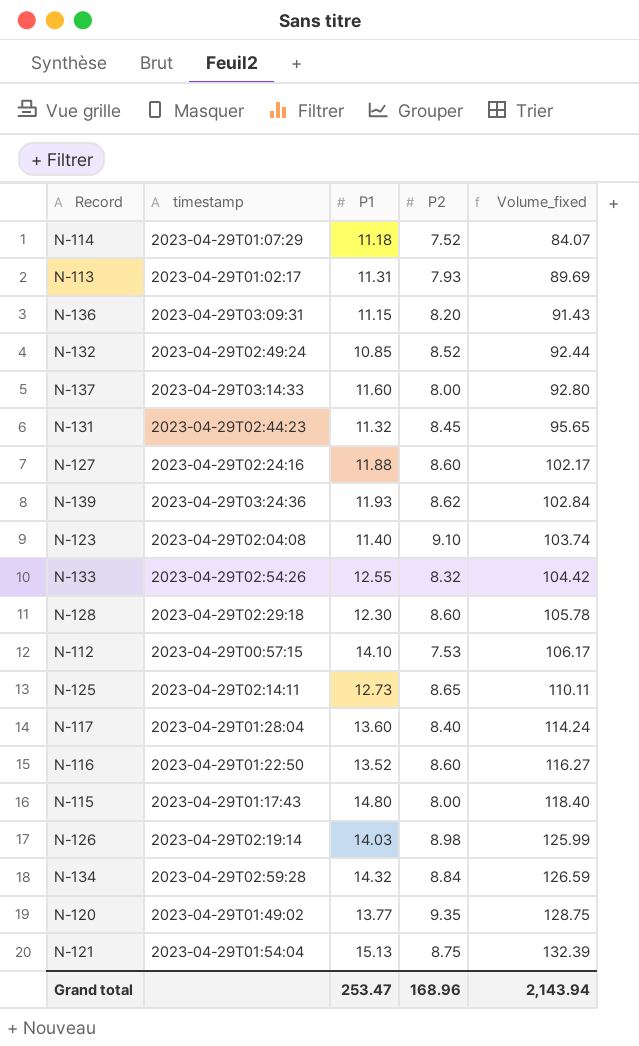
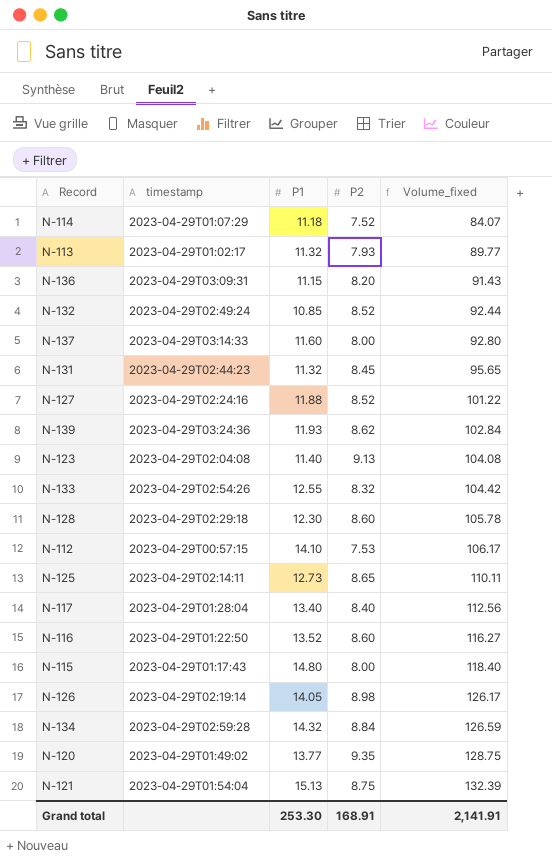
N-113 | P1: 11.31 -> 11.32
N-113 | Volume_fixed: 89.69 -> 89.77
N-127 | P2: 8.60 -> 8.52
N-127 | Volume_fixed: 102.17 -> 101.22
N-123 | P2: 9.10 -> 9.13
N-123 | Volume_fixed: 103.74 -> 104.08
N-117 | P1: 13.60 -> 13.40
N-117 | Volume_fixed: 114.24 -> 112.56
N-126 | P1: 14.03 -> 14.05
N-126 | Volume_fixed: 125.99 -> 126.17
Grand total | P1: 253.47 -> 253.30
Grand total | P2: 168.96 -> 168.91
Grand total | Volume_fixed: 2,143.94 -> 2,141.91

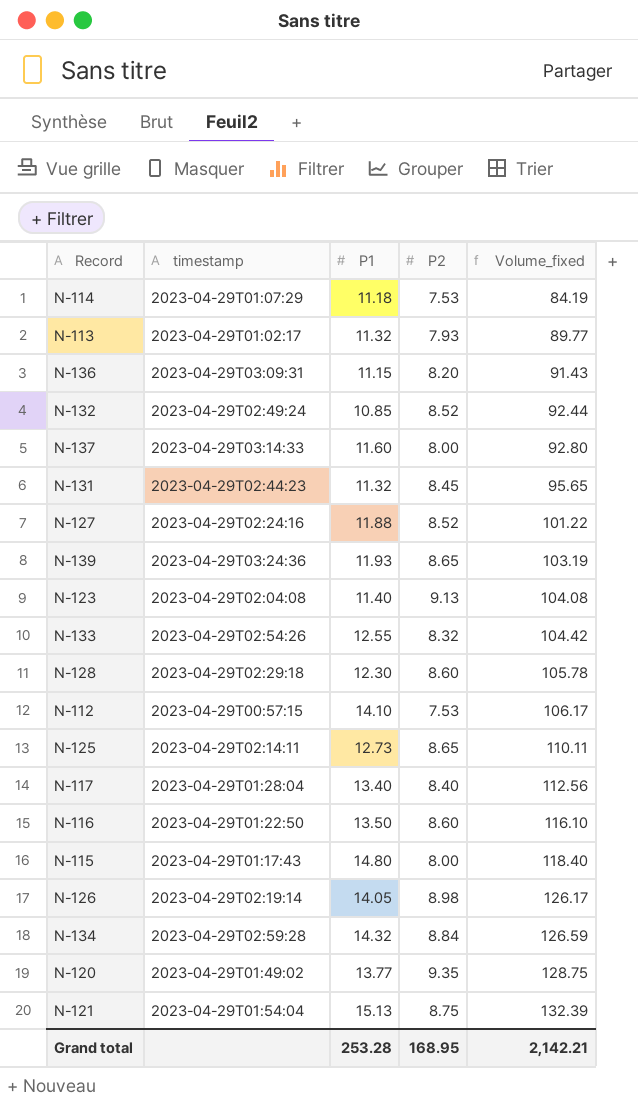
N-114 | P2: 7.52 -> 7.53
N-114 | Volume_fixed: 84.07 -> 84.19
N-139 | P2: 8.62 -> 8.65
N-139 | Volume_fixed: 102.84 -> 103.19
N-116 | P1: 13.52 -> 13.50
N-116 | Volume_fixed: 116.27 -> 116.10
Grand total | P1: 253.30 -> 253.28
Grand total | P2: 168.91 -> 168.95
Grand total | Volume_fixed: 2,141.91 -> 2,142.21

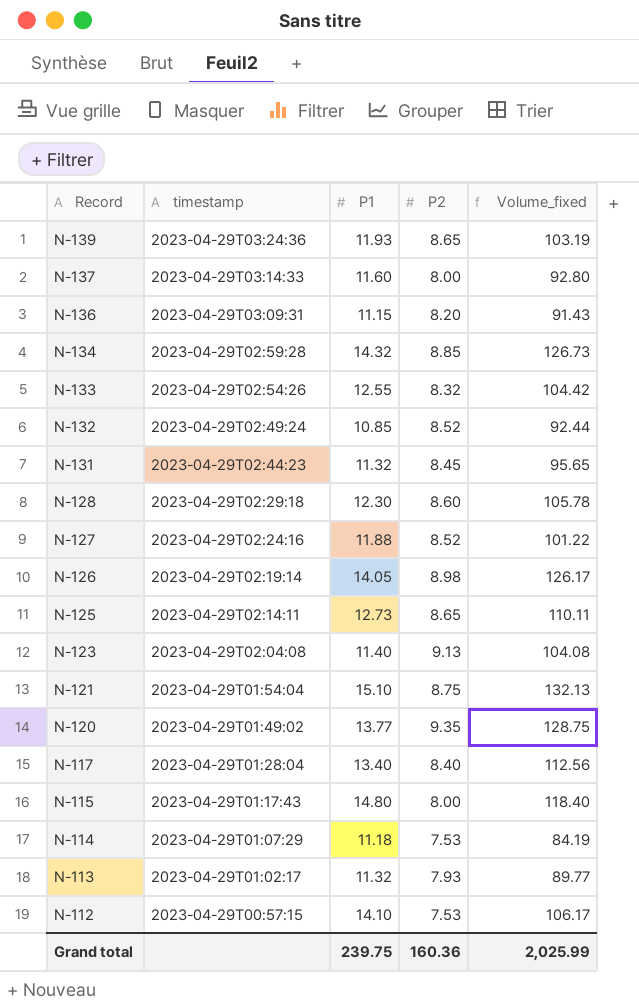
row order: Volume_fixed ascending -> Record descending
row N-116: 2023-04-29T01:22:50 | 13.50 | 8.60 | 116.10 -> none
N-134 | P2: 8.84 -> 8.85
N-134 | Volume_fixed: 126.59 -> 126.73
N-121 | P1: 15.13 -> 15.10
N-121 | Volume_fixed: 132.39 -> 132.13
Grand total | P1: 253.28 -> 239.75
Grand total | P2: 168.95 -> 160.36
Grand total | Volume_fixed: 2,142.21 -> 2,025.99

